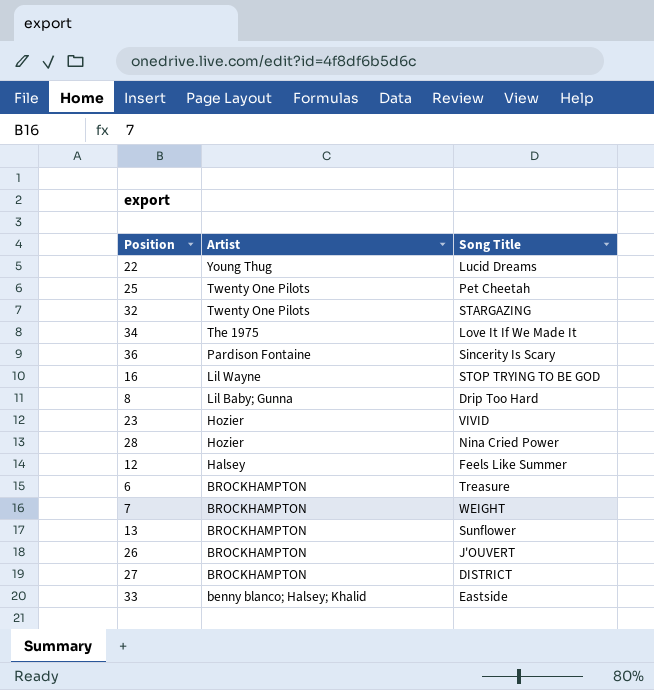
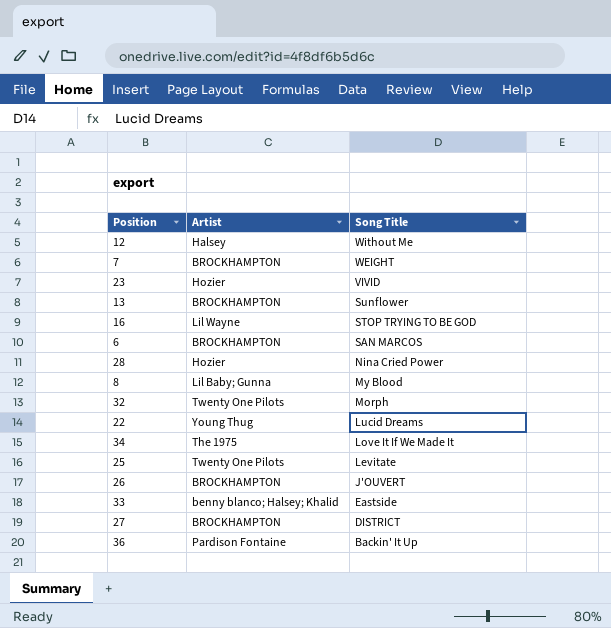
row order: Artist descending -> Song Title descending
12 | Song Title: Feels Like Summer -> Without Me
6 | Song Title: Treasure -> SAN MARCOS
8 | Song Title: Drip Too Hard -> My Blood
32 | Song Title: STARGAZING -> Morph
25 | Song Title: Pet Cheetah -> Levitate
36 | Song Title: Sincerity Is Scary -> Backin' It Up

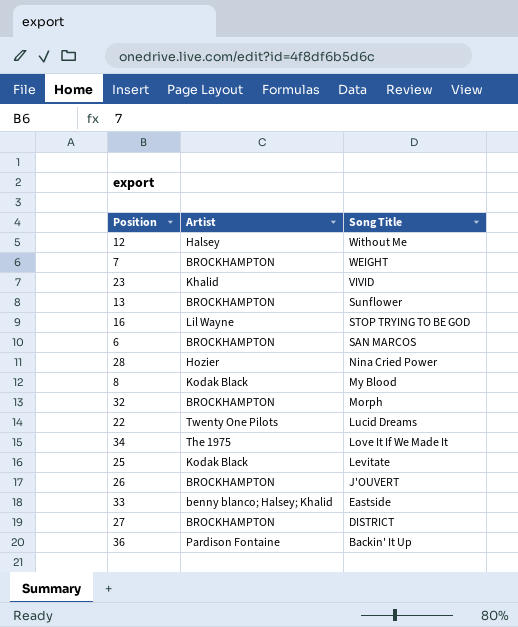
23 | Artist: Hozier -> Khalid
8 | Artist: Lil Baby; Gunna -> Kodak Black
32 | Artist: Twenty One Pilots -> BROCKHAMPTON
22 | Artist: Young Thug -> Twenty One Pilots
25 | Artist: Twenty One Pilots -> Kodak Black

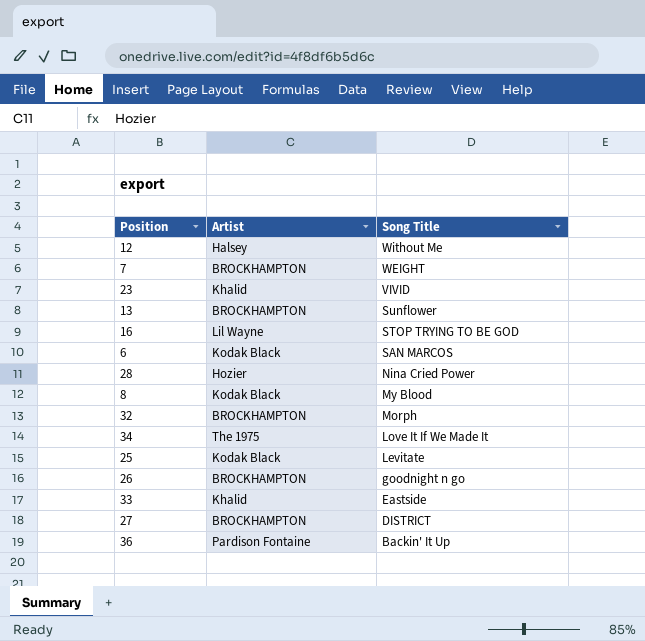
row 22: Twenty One Pilots | Lucid Dreams -> none
6 | Artist: BROCKHAMPTON -> Kodak Black
26 | Song Title: J'OUVERT -> goodnight n go
33 | Artist: benny blanco; Halsey; Khalid -> Khalid

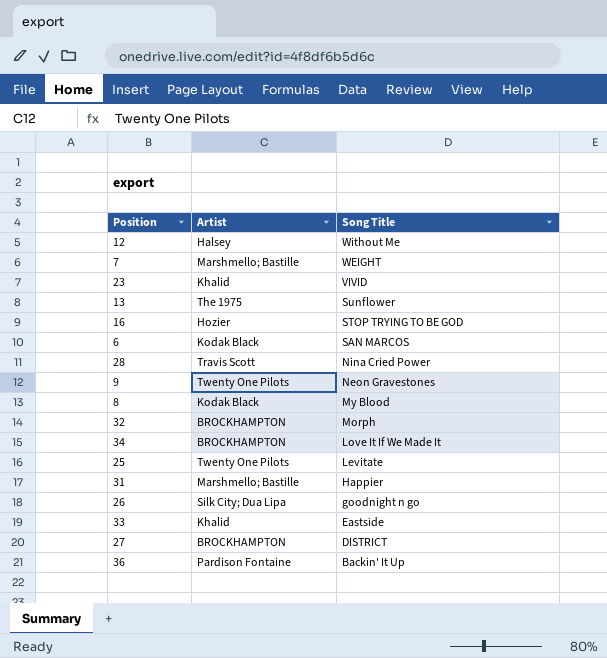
7 | Artist: BROCKHAMPTON -> Marshmello; Bastille
13 | Artist: BROCKHAMPTON -> The 1975
16 | Artist: Lil Wayne -> Hozier
28 | Artist: Hozier -> Travis Scott
row 9: none -> Twenty One Pilots | Neon Gravestones
34 | Artist: The 1975 -> BROCKHAMPTON
25 | Artist: Kodak Black -> Twenty One Pilots
row 31: none -> Marshmello; Bastille | Happier
26 | Artist: BROCKHAMPTON -> Silk City; Dua Lipa

